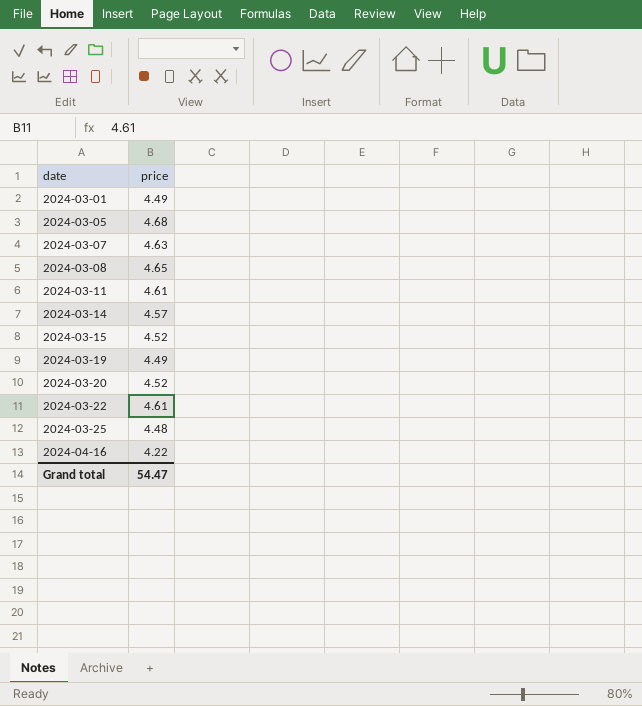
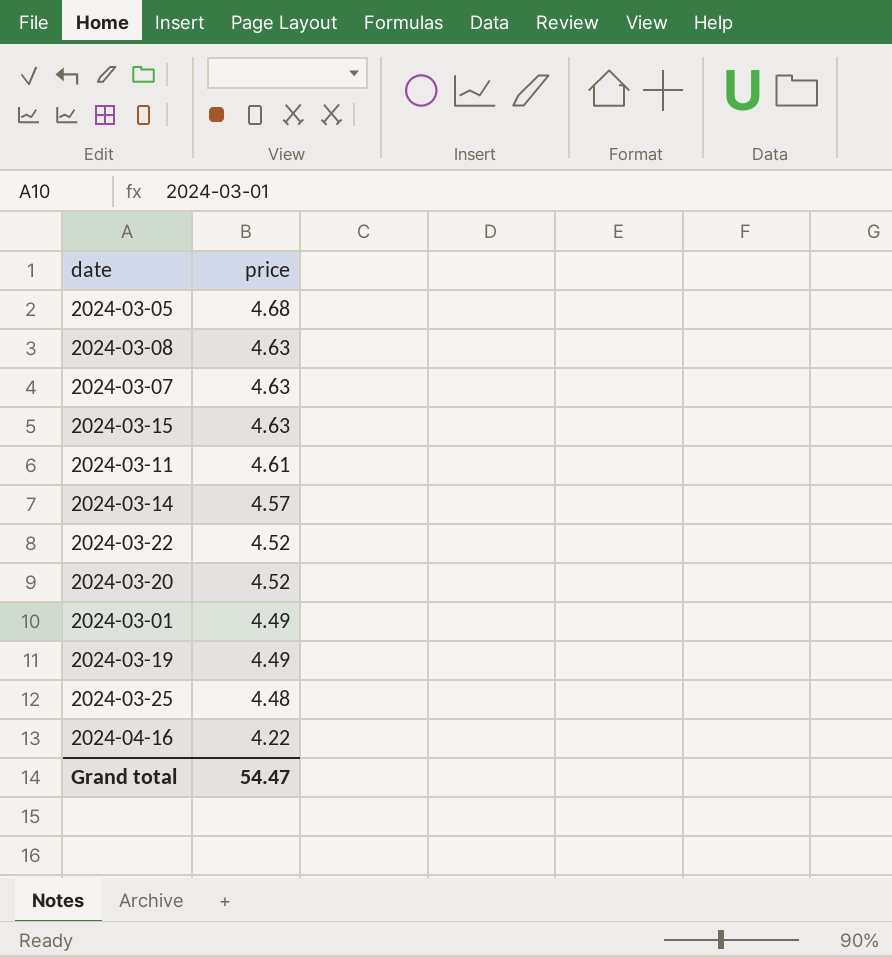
row order: date ascending -> price descending
2024-03-08 | price: 4.65 -> 4.63
2024-03-15 | price: 4.52 -> 4.63
2024-03-22 | price: 4.61 -> 4.52

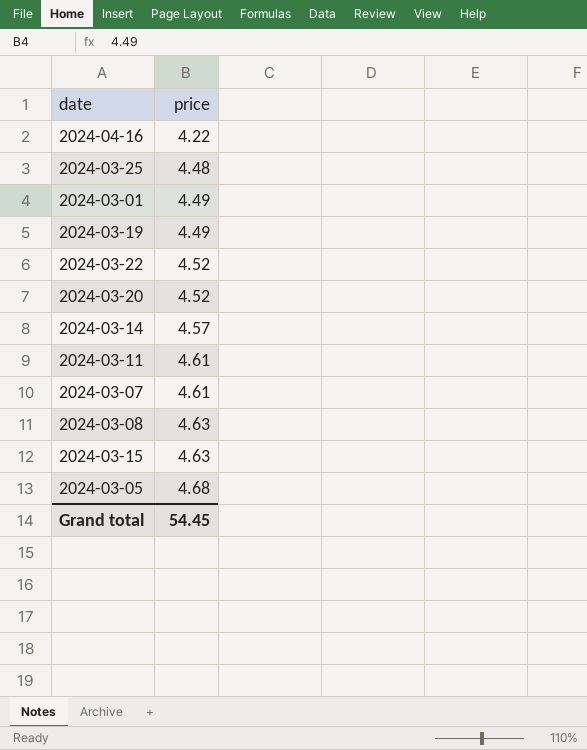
row order: price descending -> price ascending
2024-03-07 | price: 4.63 -> 4.61
Grand total | price: 54.47 -> 54.45

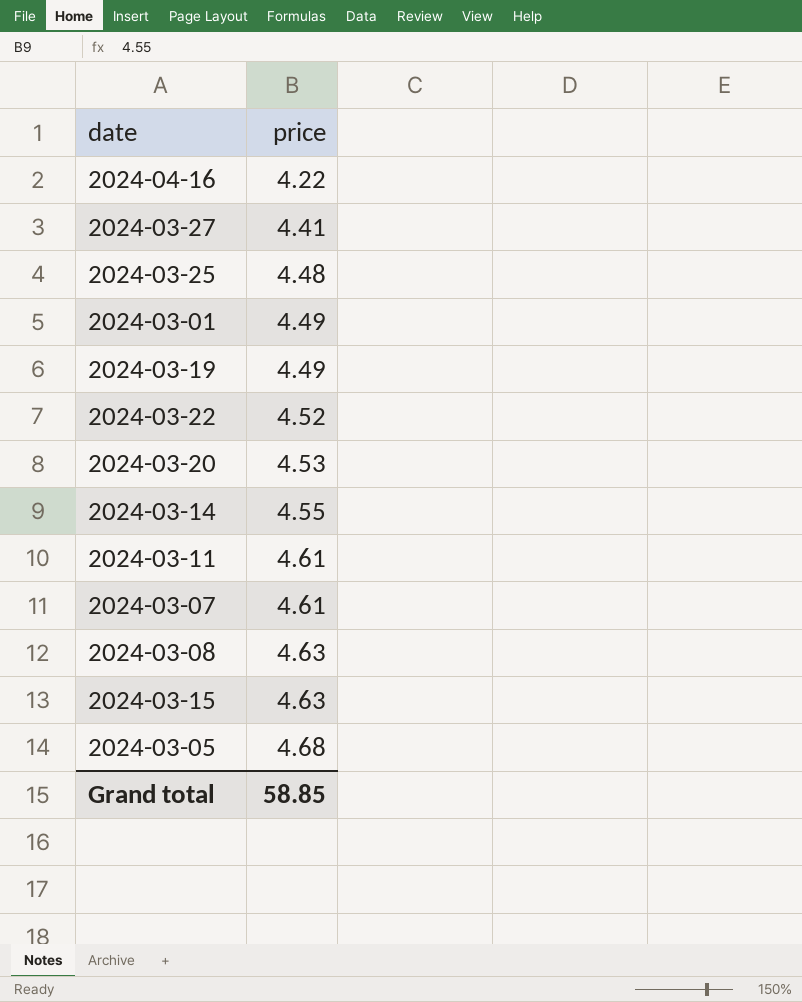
row 2024-03-27: none -> 4.41
2024-03-20 | price: 4.52 -> 4.53
2024-03-14 | price: 4.57 -> 4.55
Grand total | price: 54.45 -> 58.85

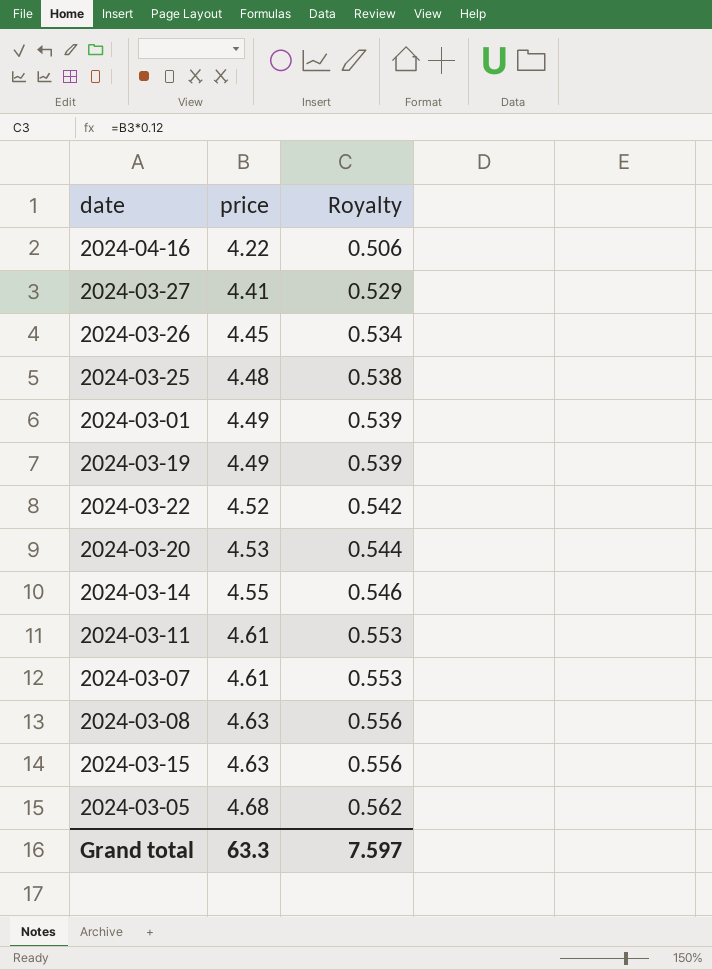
column Royalty | formula: none -> [price] * 0.12
row 2024-03-26: none -> 4.45 | 0.534
Grand total | price: 58.85 -> 63.3

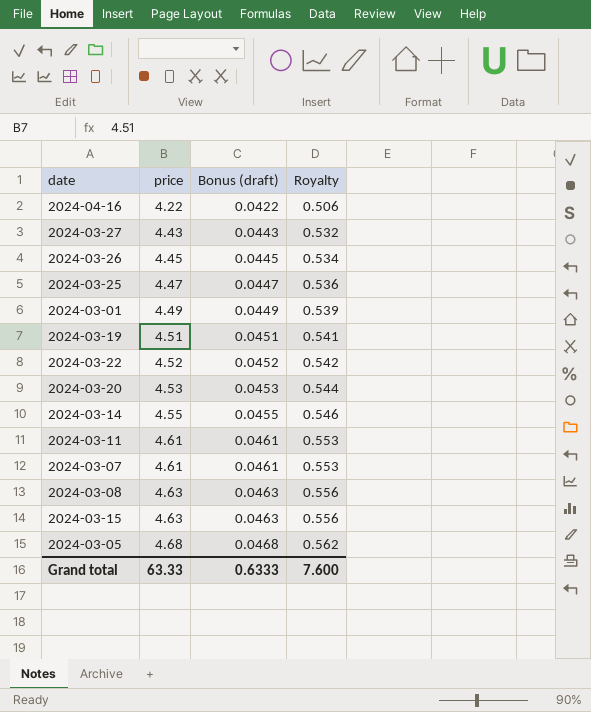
column Bonus (draft) | formula: none -> [price] * 0.01
2024-03-27 | price: 4.41 -> 4.43
2024-03-27 | Royalty: 0.529 -> 0.532
2024-03-25 | price: 4.48 -> 4.47
2024-03-25 | Royalty: 0.538 -> 0.536
2024-03-19 | price: 4.49 -> 4.51
2024-03-19 | Royalty: 0.539 -> 0.541
Grand total | price: 63.3 -> 63.33
Grand total | Royalty: 7.597 -> 7.600

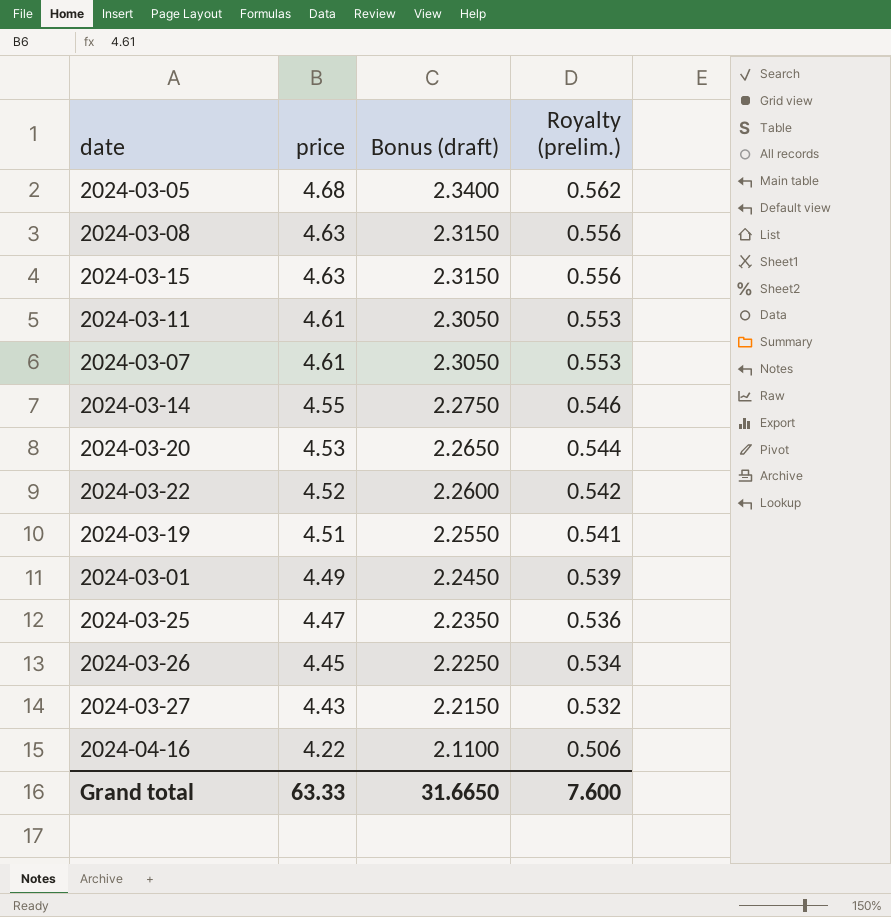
row order: price ascending -> price descending
column Bonus (draft) | formula: [price] * 0.01 -> [price] * 0.5
column name: Royalty -> Royalty (prelim.)
Grand total | Bonus (draft): 0.6333 -> 31.6650

